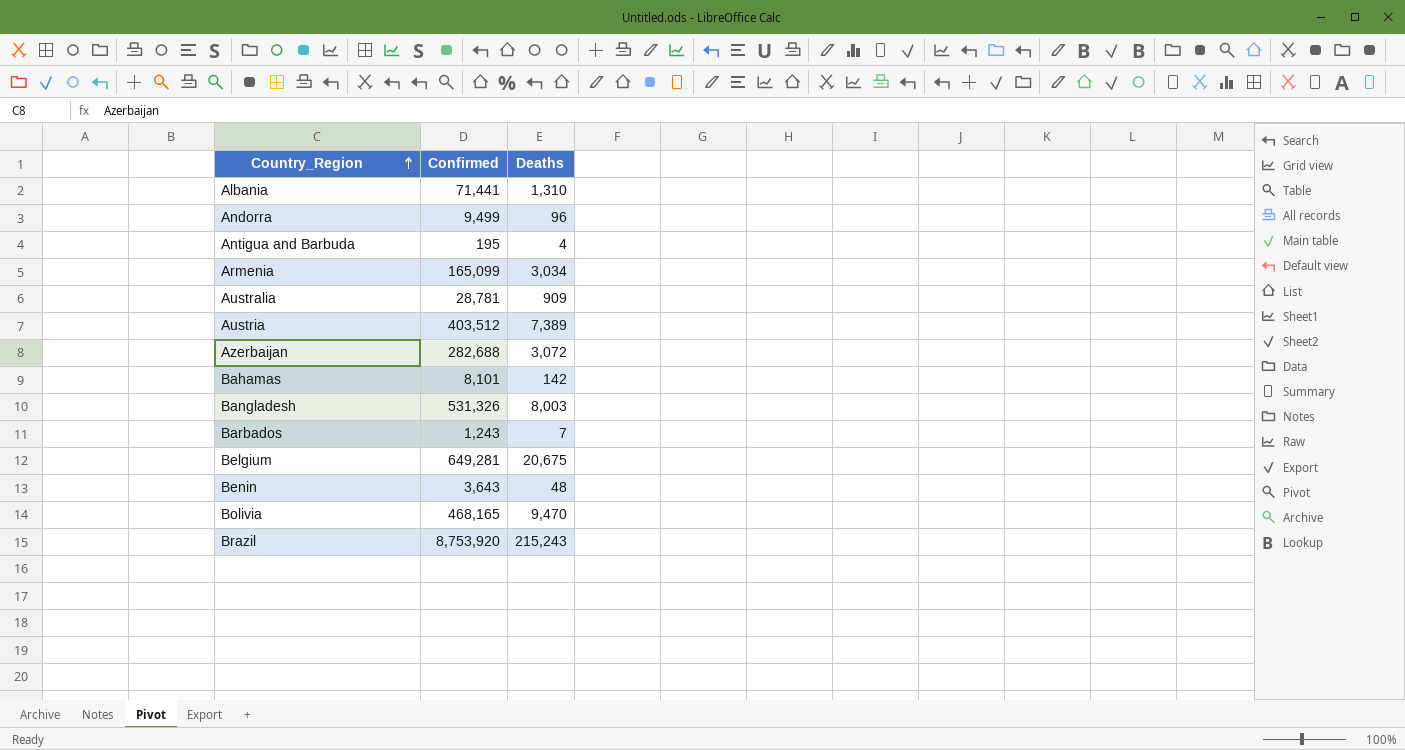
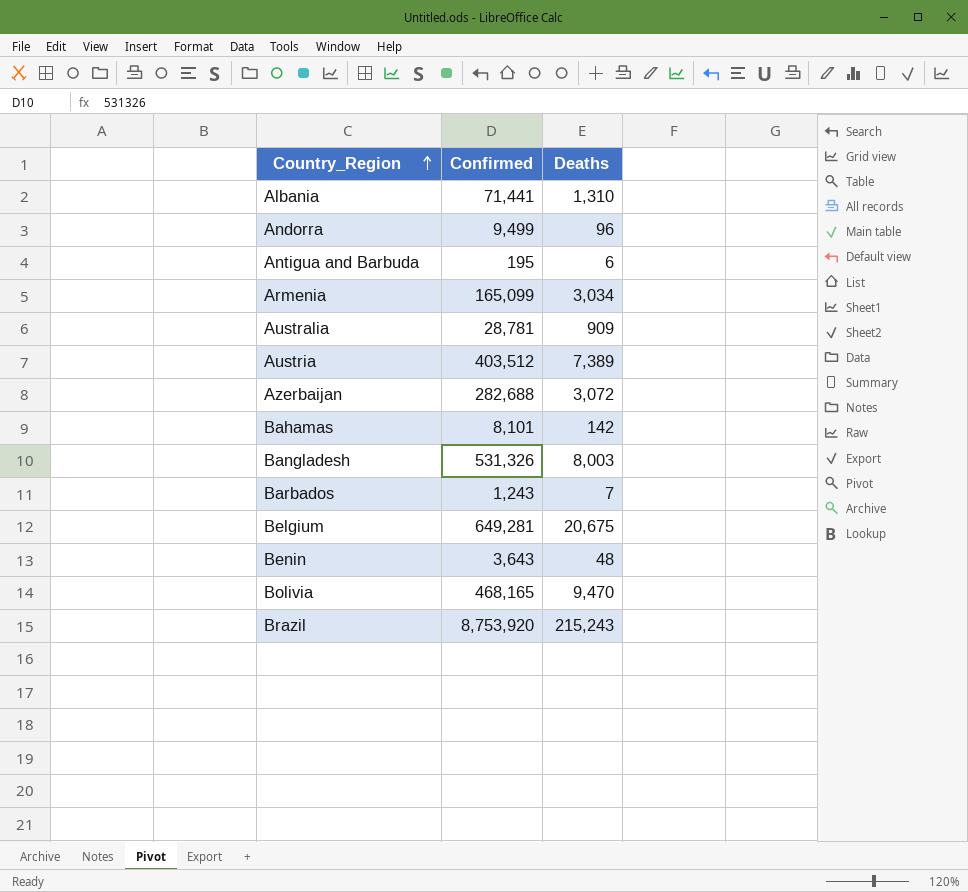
Antigua and Barbuda | Deaths: 4 -> 6

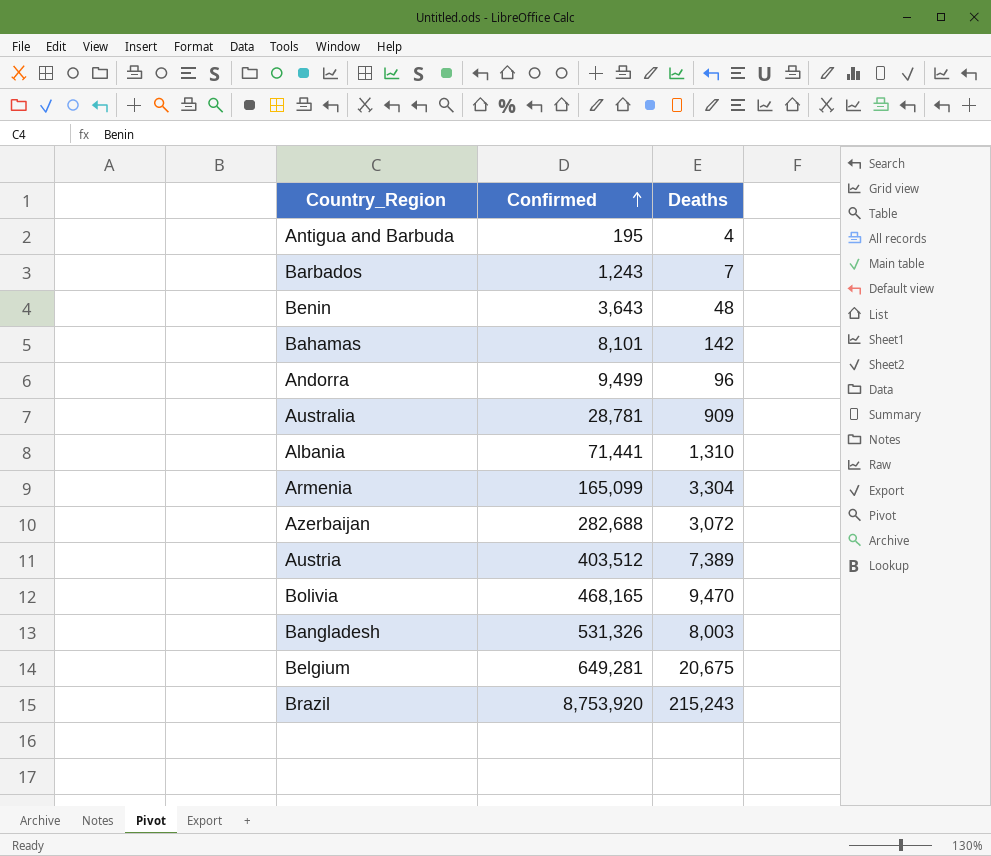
row order: Country_Region ascending -> Confirmed ascending
Antigua and Barbuda | Deaths: 6 -> 4
Armenia | Deaths: 3,034 -> 3,304

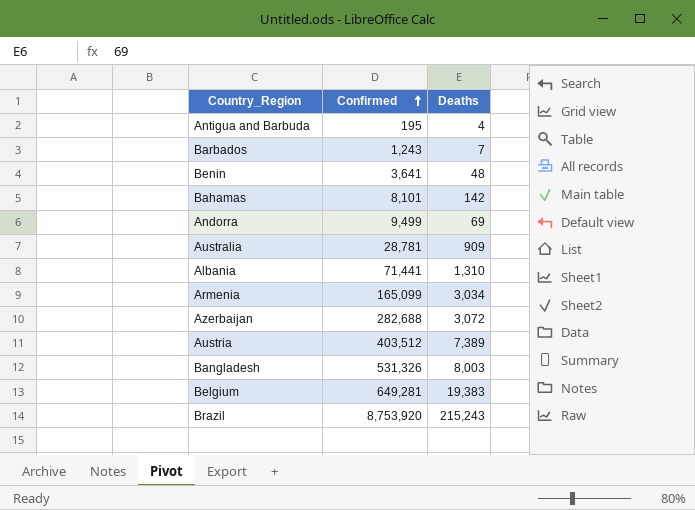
row Bolivia: 468,165 | 9,470 -> none
Benin | Confirmed: 3,643 -> 3,641
Andorra | Deaths: 96 -> 69
Armenia | Deaths: 3,304 -> 3,034
Belgium | Deaths: 20,675 -> 19,383

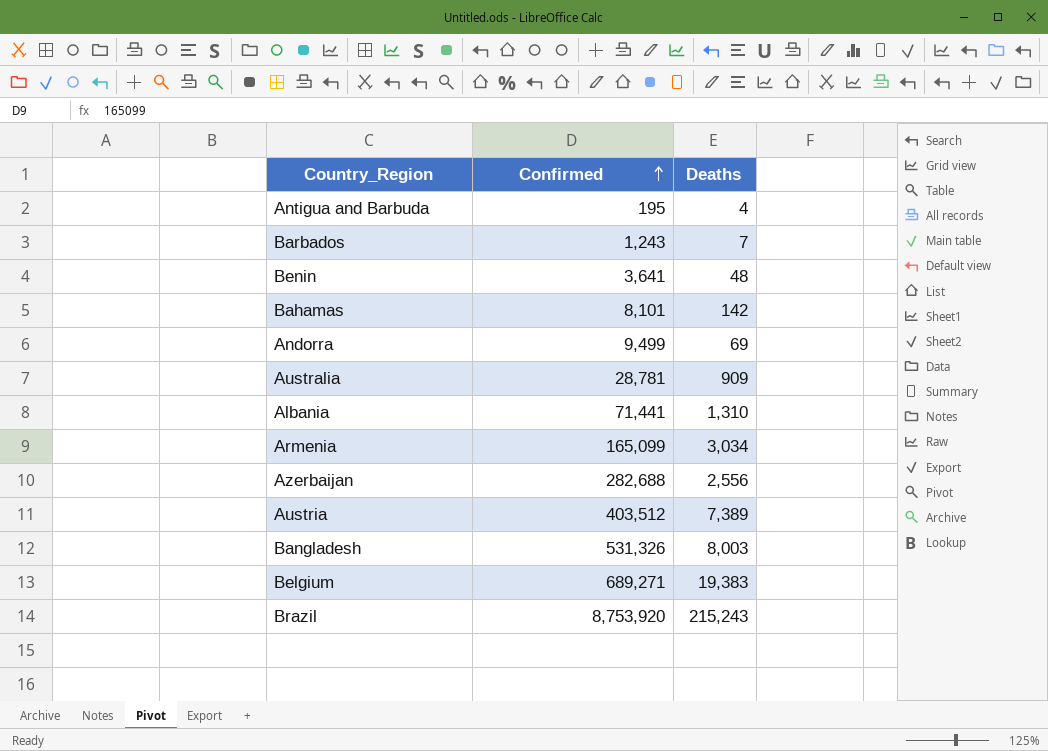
Azerbaijan | Deaths: 3,072 -> 2,556
Belgium | Confirmed: 649,281 -> 689,271

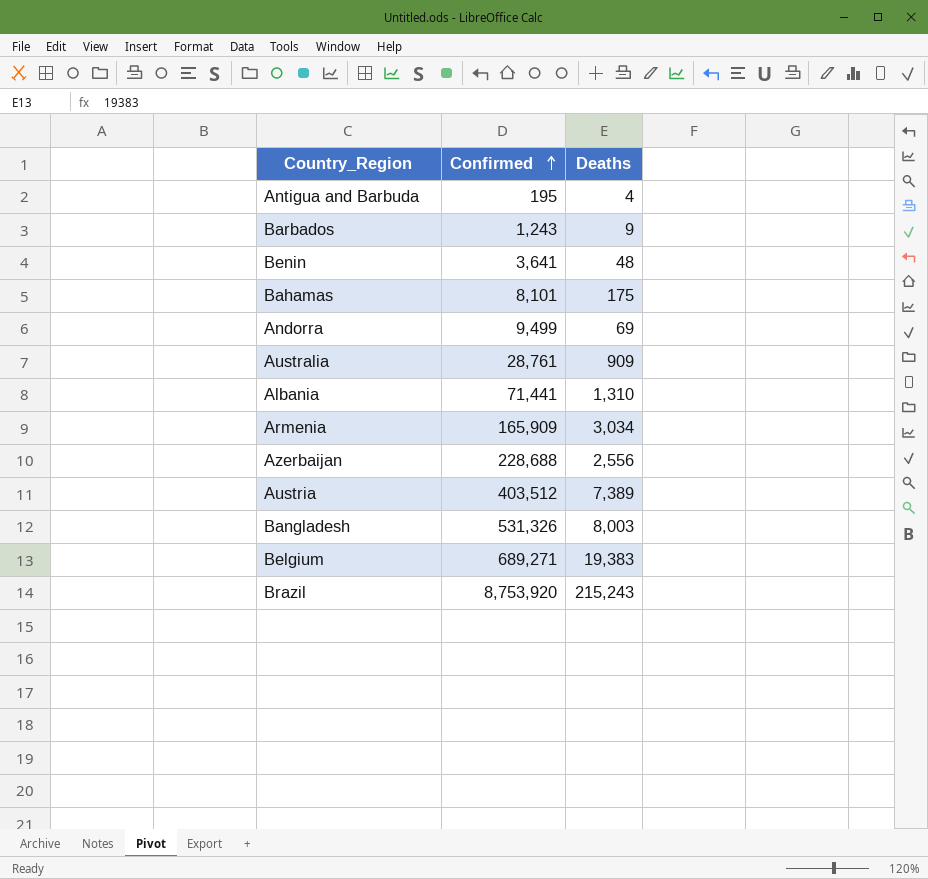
Barbados | Deaths: 7 -> 9
Bahamas | Deaths: 142 -> 175
Australia | Confirmed: 28,781 -> 28,761
Armenia | Confirmed: 165,099 -> 165,909
Azerbaijan | Confirmed: 282,688 -> 228,688

